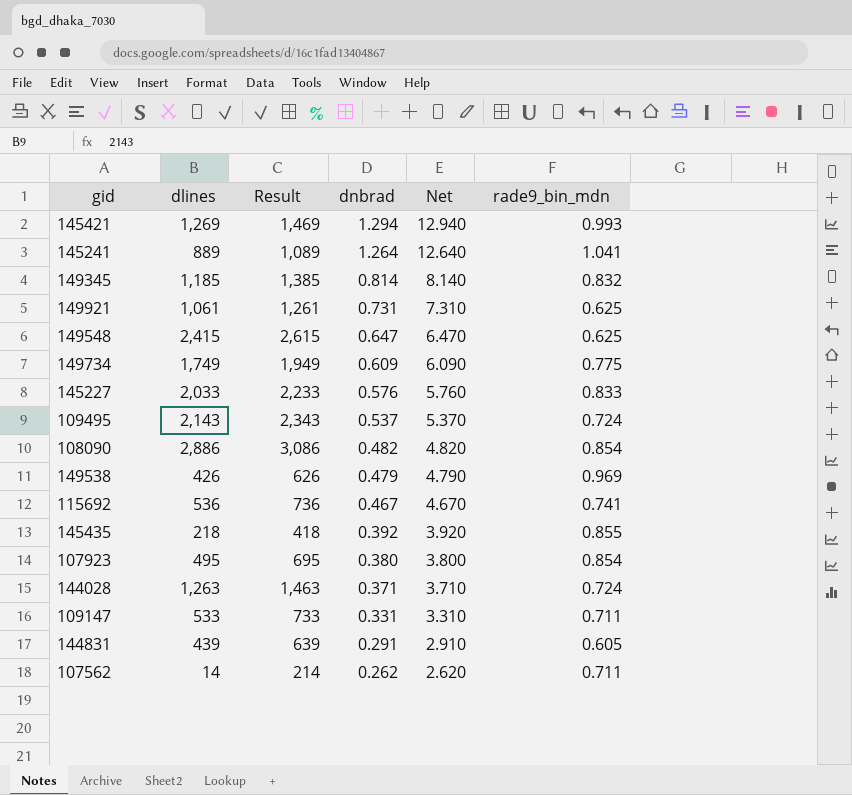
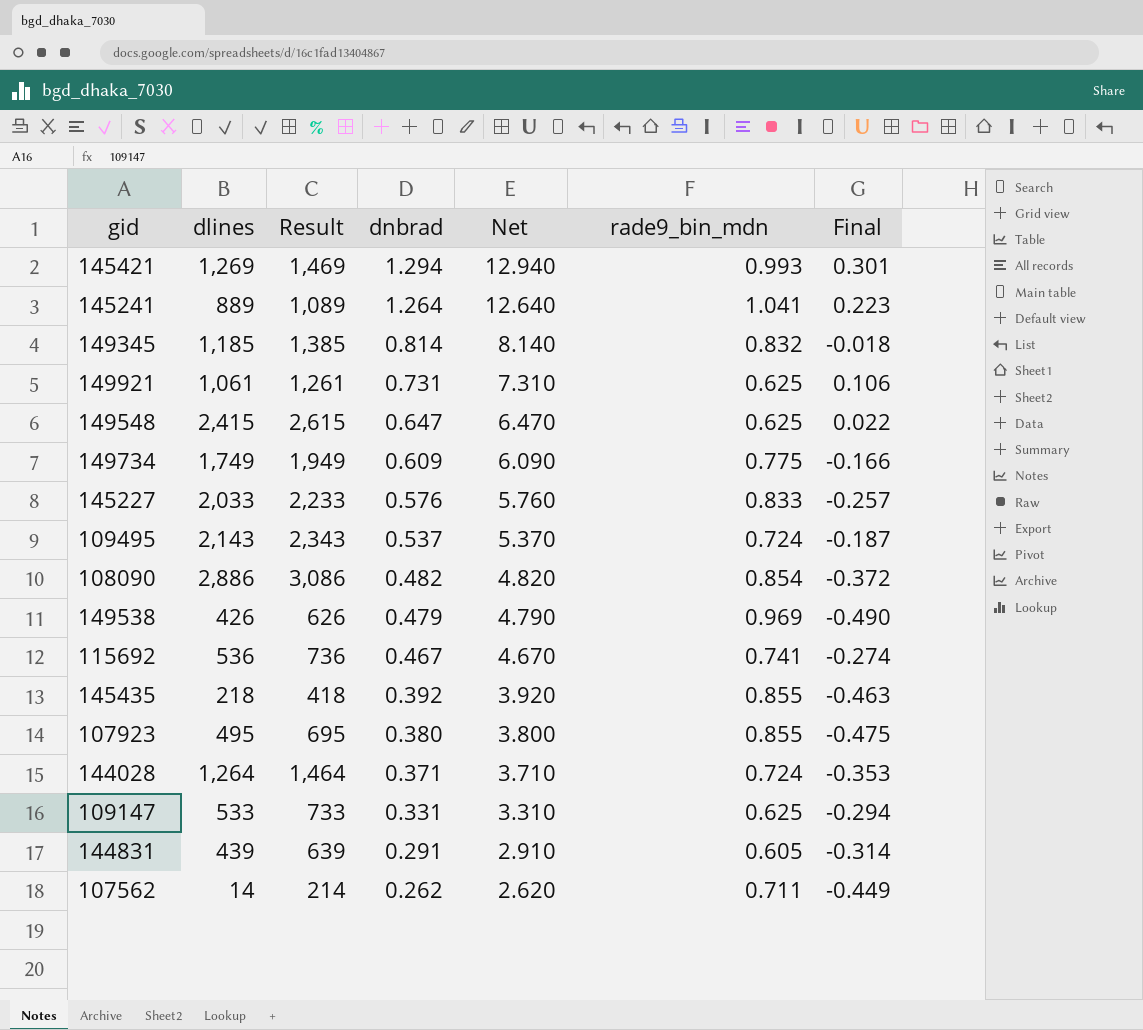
column Final | formula: none -> [dnbrad] - [rade9_bin_mdn]
107923 | rade9_bin_mdn: 0.854 -> 0.855
144028 | dlines: 1,263 -> 1,264
144028 | Result: 1,463 -> 1,464
109147 | rade9_bin_mdn: 0.711 -> 0.625

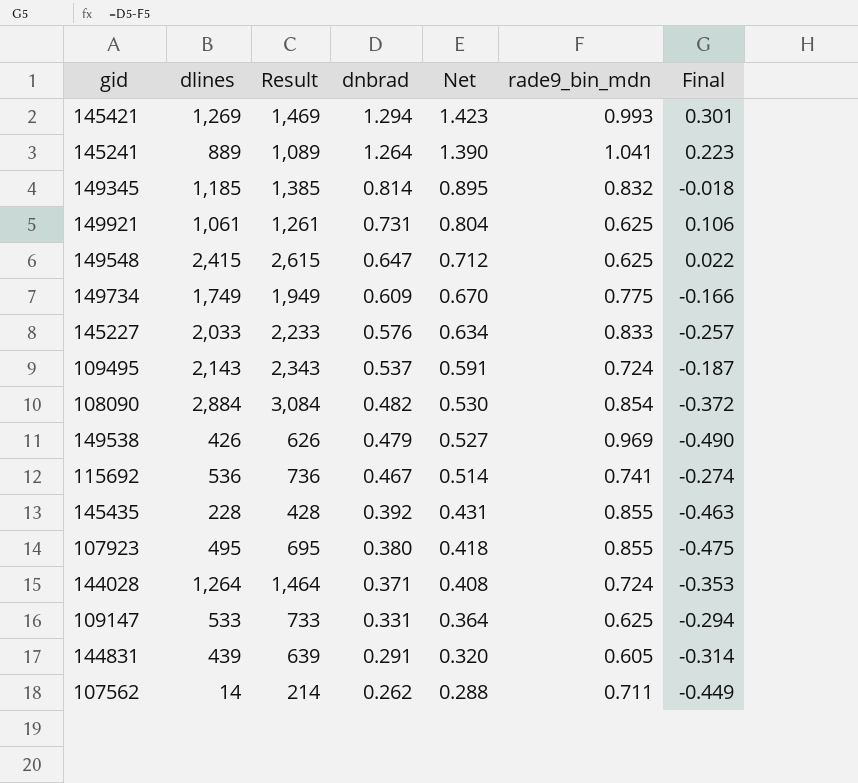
column Net | formula: [dnbrad] * 10 -> [dnbrad] * 1.1
108090 | dlines: 2,886 -> 2,884
108090 | Result: 3,086 -> 3,084
145435 | dlines: 218 -> 228
145435 | Result: 418 -> 428

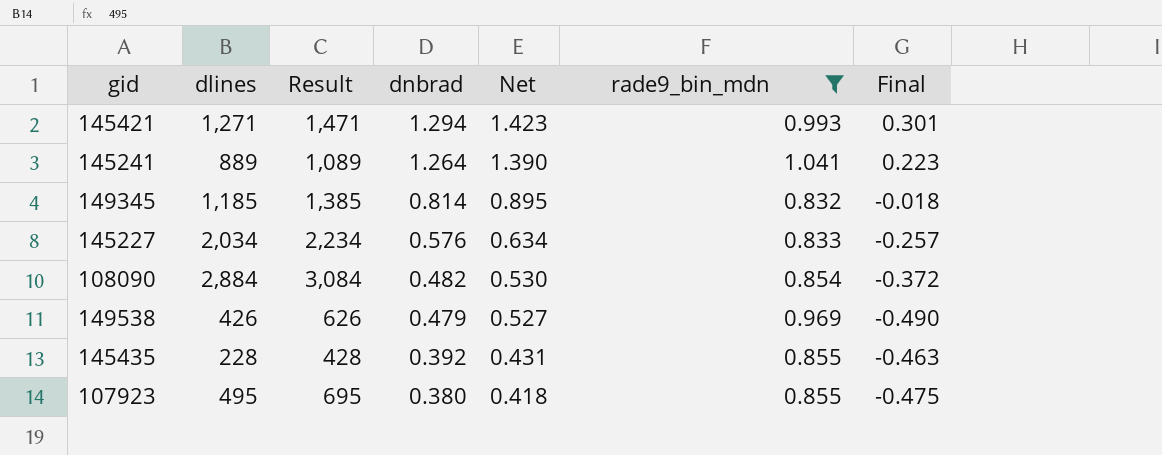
filter: none -> rade9_bin_mdn >= 0.832
145421 | dlines: 1,269 -> 1,271
145421 | Result: 1,469 -> 1,471
145227 | dlines: 2,033 -> 2,034
145227 | Result: 2,233 -> 2,234

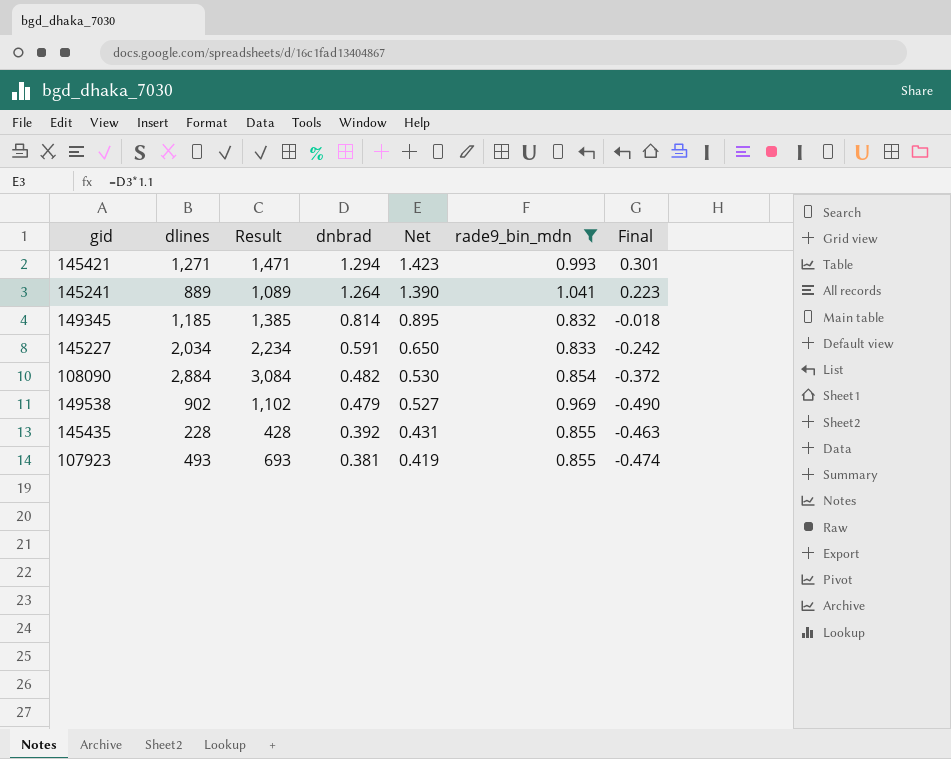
145227 | dnbrad: 0.576 -> 0.591
145227 | Net: 0.634 -> 0.650
145227 | Final: -0.257 -> -0.242
149538 | dlines: 426 -> 902
149538 | Result: 626 -> 1,102
107923 | dlines: 495 -> 493
107923 | Result: 695 -> 693
107923 | dnbrad: 0.380 -> 0.381
107923 | Net: 0.418 -> 0.419
107923 | Final: -0.475 -> -0.474

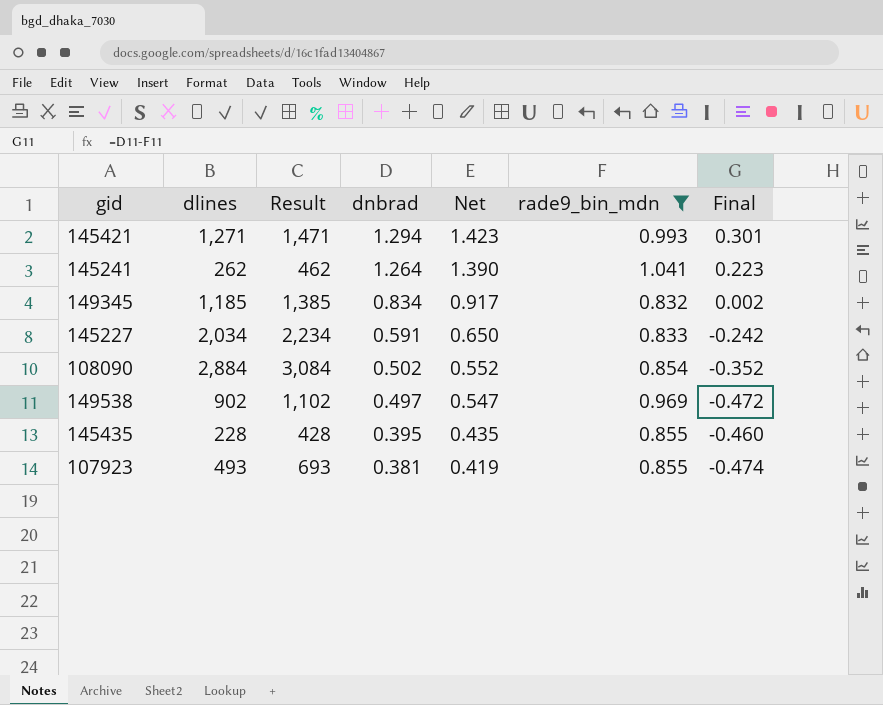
145241 | dlines: 889 -> 262
145241 | Result: 1,089 -> 462
149345 | dnbrad: 0.814 -> 0.834
149345 | Net: 0.895 -> 0.917
149345 | Final: -0.018 -> 0.002
108090 | dnbrad: 0.482 -> 0.502
108090 | Net: 0.530 -> 0.552
108090 | Final: -0.372 -> -0.352
149538 | dnbrad: 0.479 -> 0.497
149538 | Net: 0.527 -> 0.547
149538 | Final: -0.490 -> -0.472
145435 | dnbrad: 0.392 -> 0.395
145435 | Net: 0.431 -> 0.435
145435 | Final: -0.463 -> -0.460

